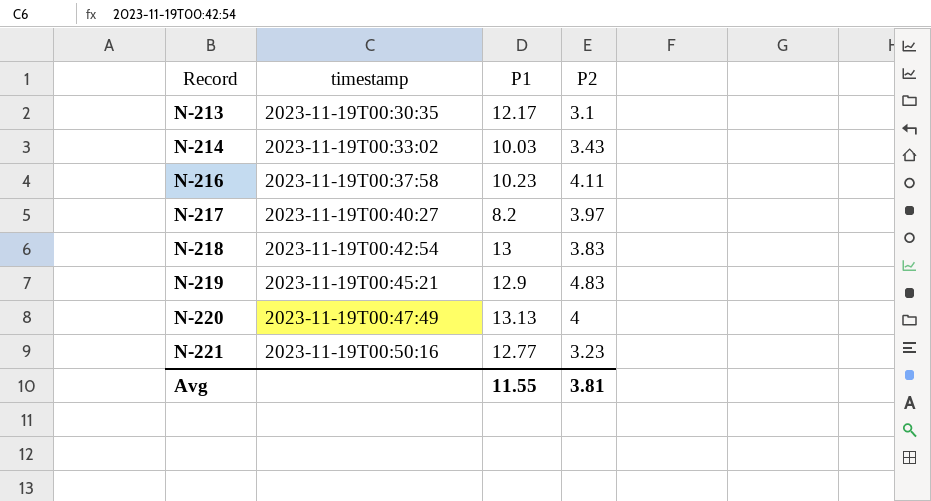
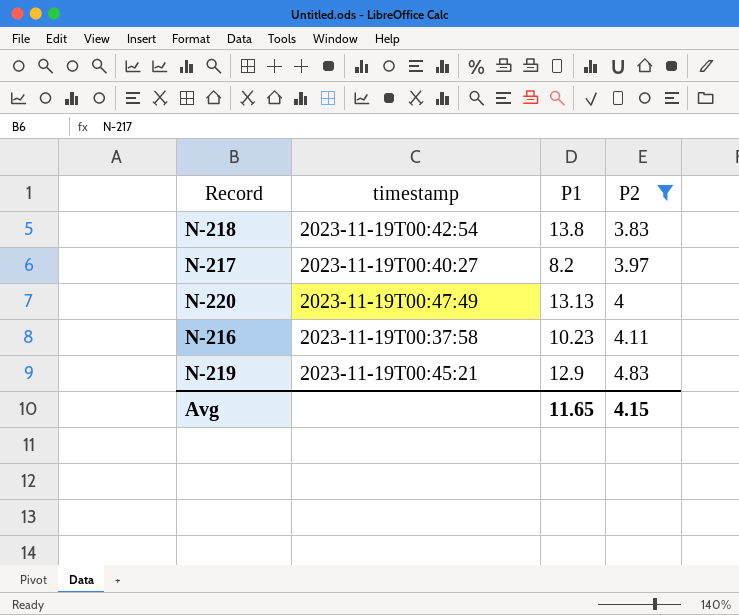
filter: none -> P2 >= 3.83
row order: Record ascending -> P2 ascending
N-218 | P1: 13 -> 13.8
Avg | P1: 11.55 -> 11.65
Avg | P2: 3.81 -> 4.15

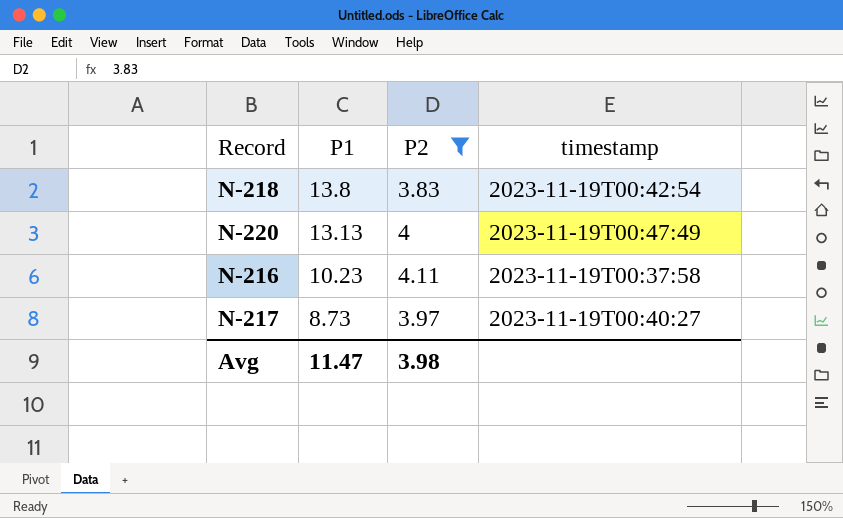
row order: P2 ascending -> P1 descending
column timestamp | position: 2 -> 4
row N-219: 2023-11-19T00:45:21 | 12.9 | 4.83 -> none
N-217 | P1: 8.2 -> 8.73
Avg | P1: 11.65 -> 11.47
Avg | P2: 4.15 -> 3.98

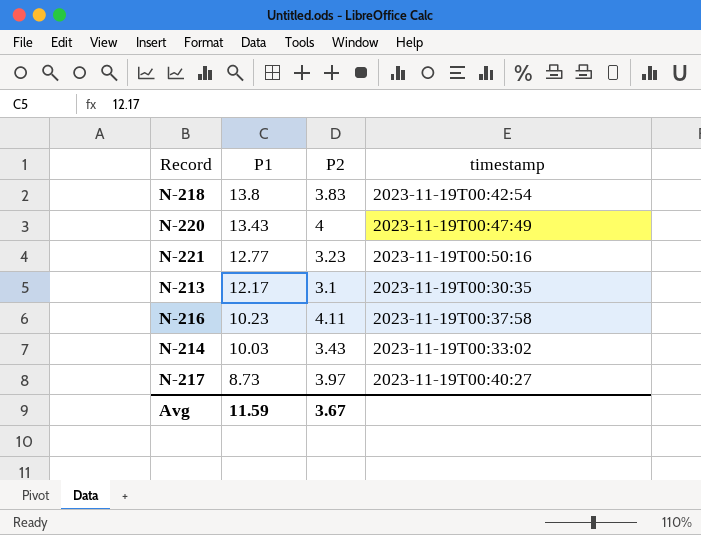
filter: P2 >= 3.83 -> none
N-220 | P1: 13.13 -> 13.43
Avg | P1: 11.47 -> 11.59
Avg | P2: 3.98 -> 3.67

